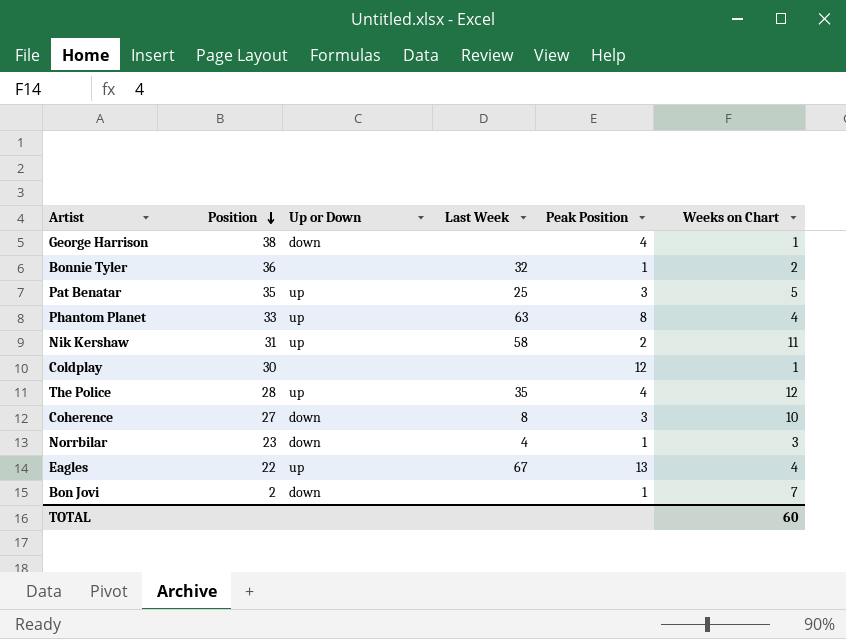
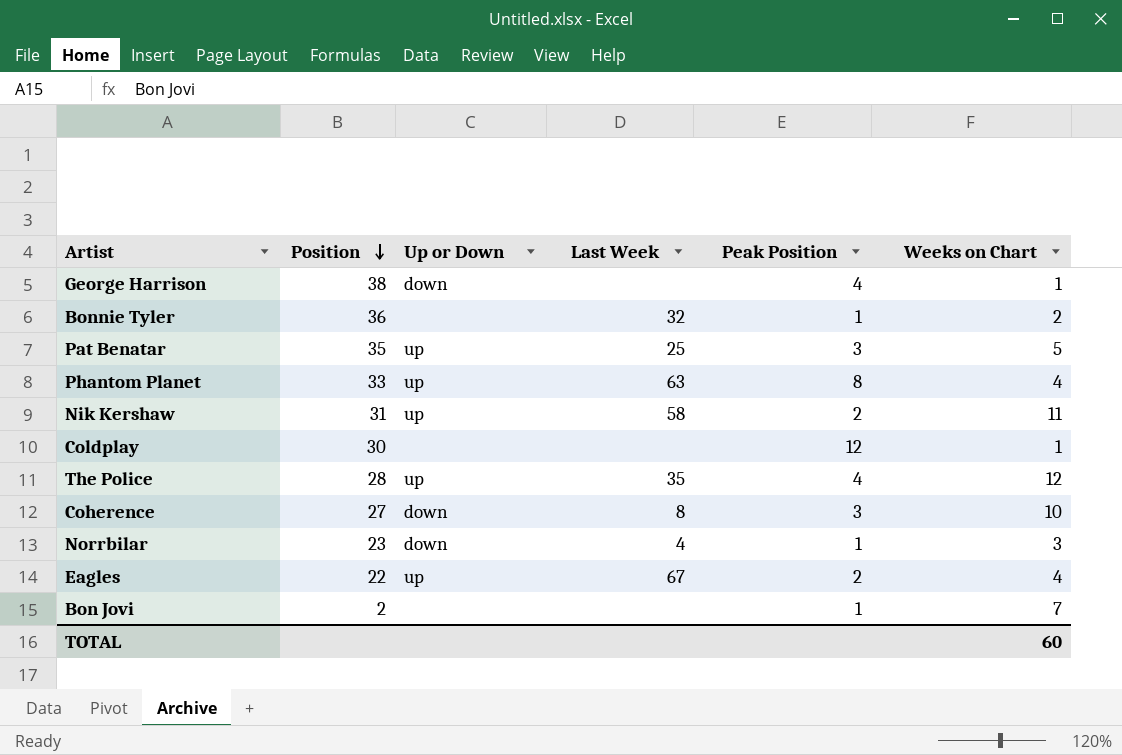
Eagles | Peak Position: 13 -> 2
Bon Jovi | Up or Down: down -> none

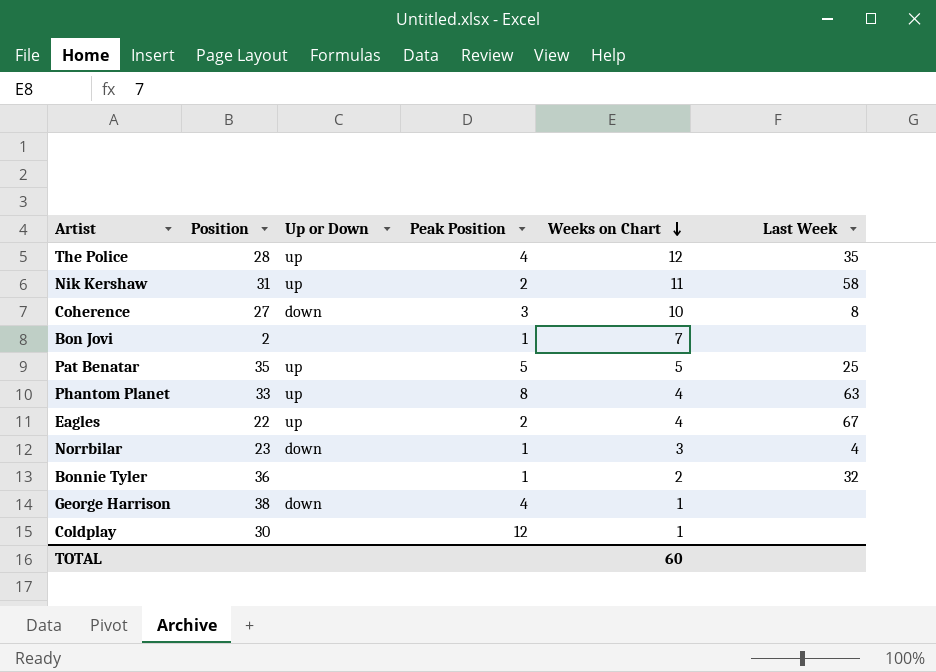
row order: Position descending -> Weeks on Chart descending
column Last Week | position: 4 -> 6
Pat Benatar | Peak Position: 3 -> 5

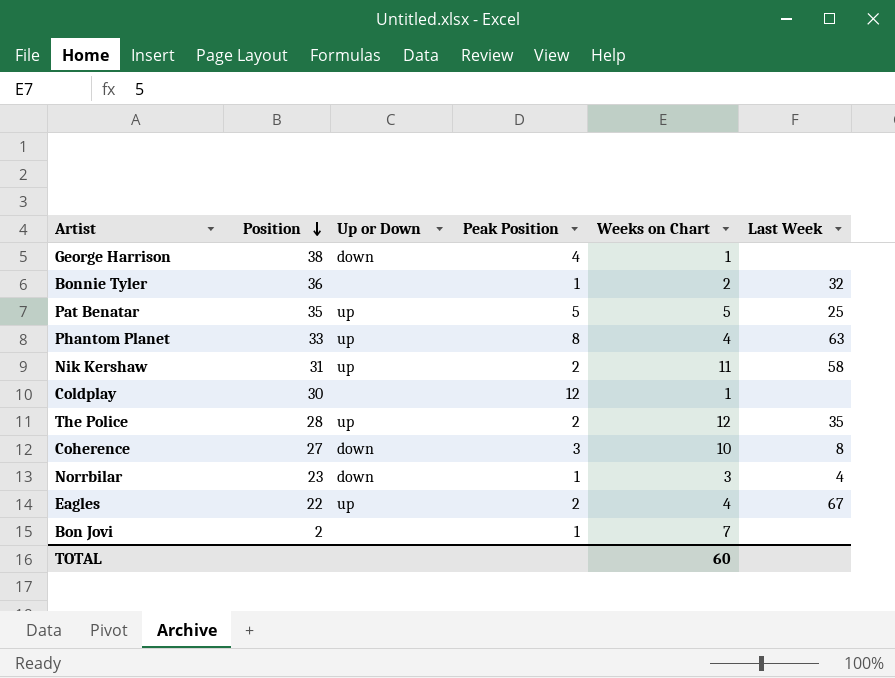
row order: Weeks on Chart descending -> Position descending
The Police | Peak Position: 4 -> 2

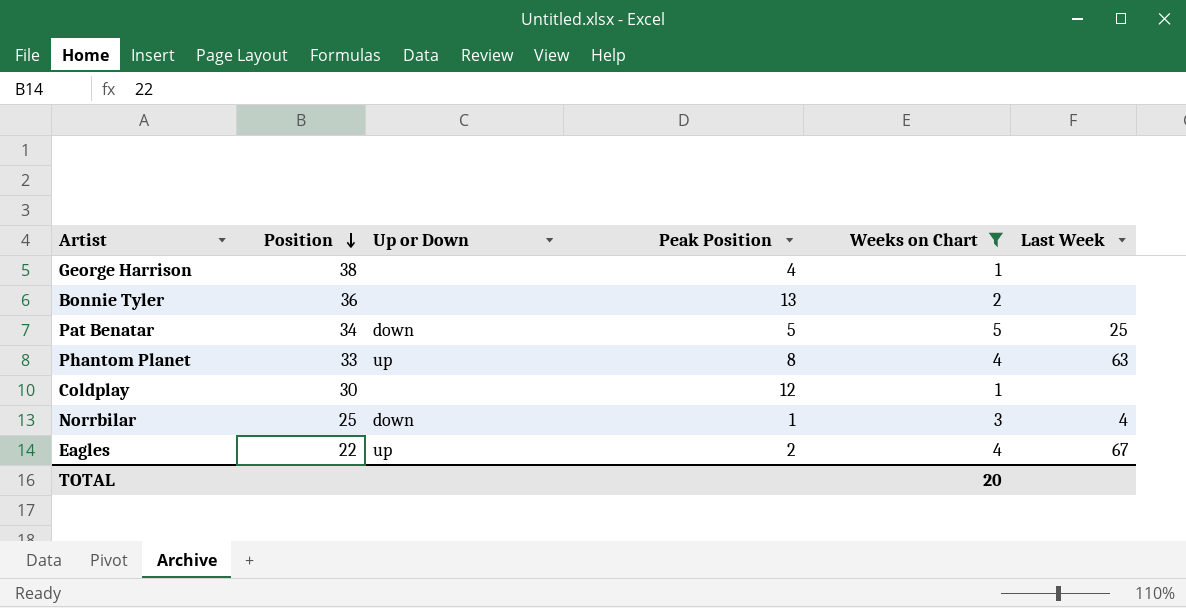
filter: none -> Weeks on Chart <= 5
George Harrison | Up or Down: down -> none
Bonnie Tyler | Peak Position: 1 -> 13
Bonnie Tyler | Last Week: 32 -> none
Pat Benatar | Position: 35 -> 34
Pat Benatar | Up or Down: up -> down
Norrbilar | Position: 23 -> 25
TOTAL | Weeks on Chart: 60 -> 20

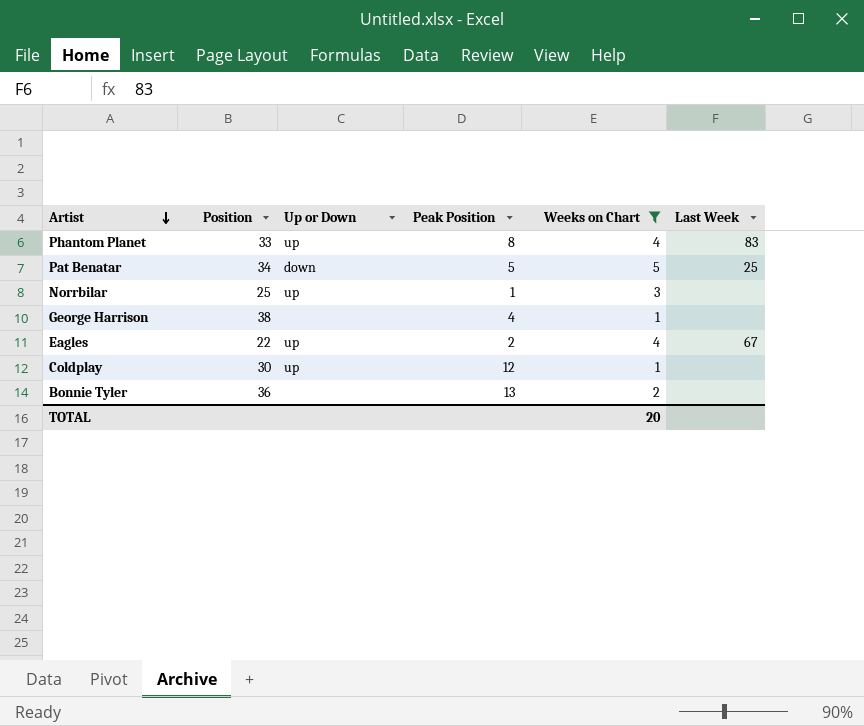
row order: Position descending -> Artist descending
Phantom Planet | Last Week: 63 -> 83
Norrbilar | Up or Down: down -> up
Norrbilar | Last Week: 4 -> none
Coldplay | Up or Down: none -> up

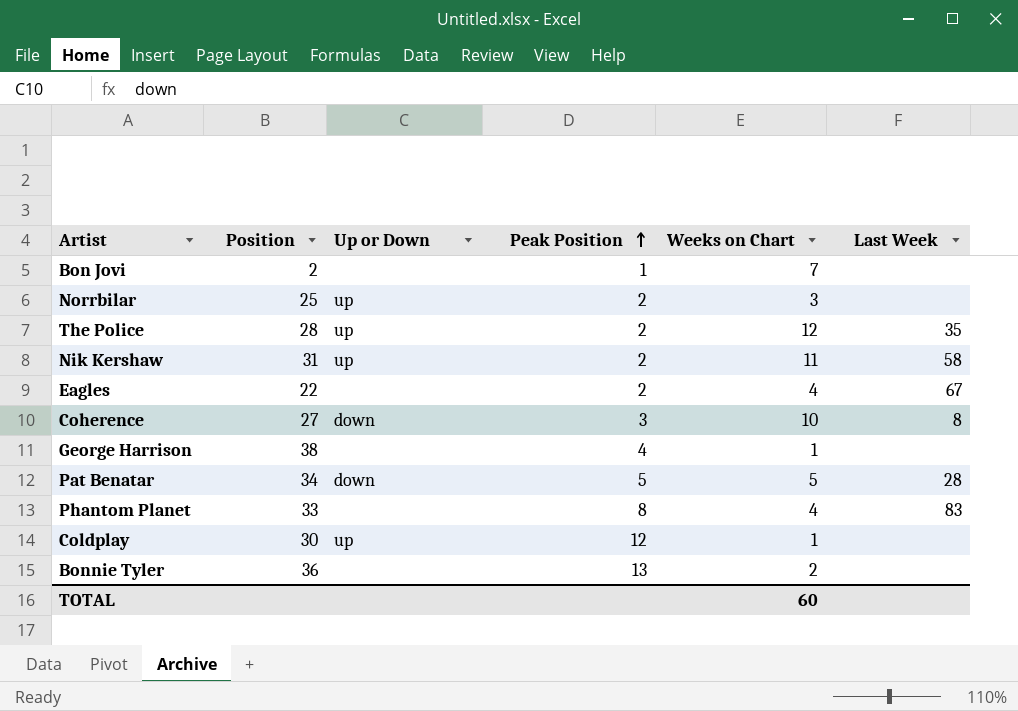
filter: Weeks on Chart <= 5 -> none
row order: Artist descending -> Peak Position ascending
Norrbilar | Peak Position: 1 -> 2
Eagles | Up or Down: up -> none
Pat Benatar | Last Week: 25 -> 28
Phantom Planet | Up or Down: up -> none
TOTAL | Weeks on Chart: 20 -> 60

